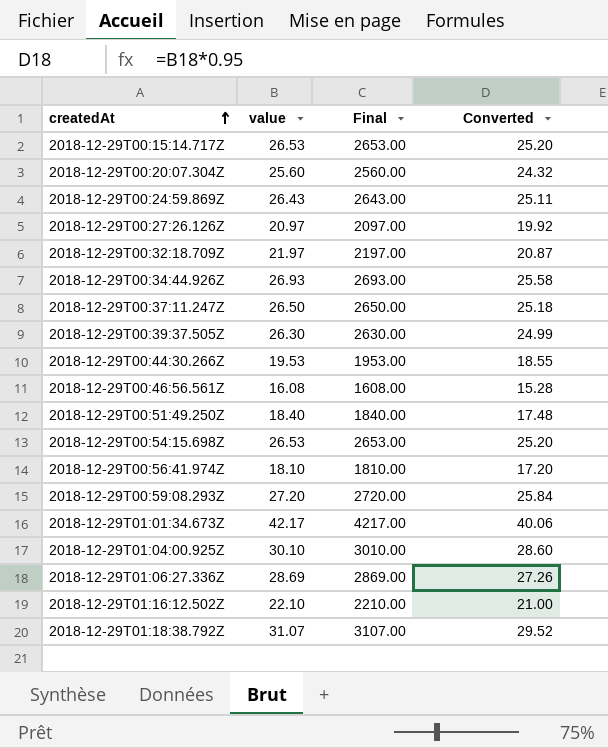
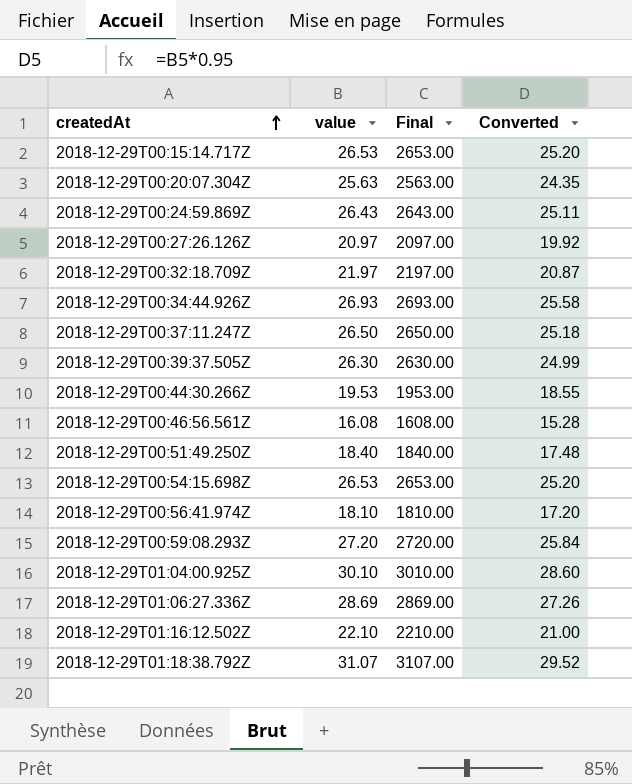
row 2018-12-29T01:01:34.673Z: 42.17 | 4217.00 | 40.06 -> none
2018-12-29T00:20:07.304Z | value: 25.60 -> 25.63
2018-12-29T00:20:07.304Z | Final: 2560.00 -> 2563.00
2018-12-29T00:20:07.304Z | Converted: 24.32 -> 24.35

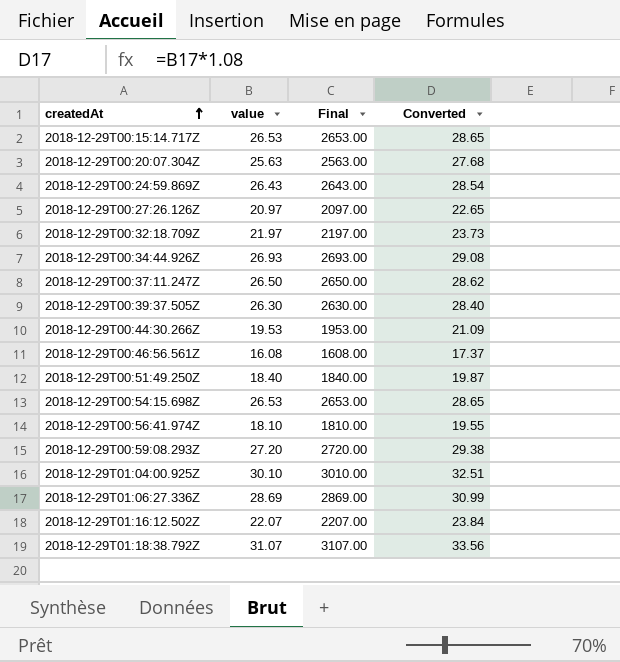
column Converted | formula: [value] * 0.95 -> [value] * 1.08
2018-12-29T01:16:12.502Z | value: 22.10 -> 22.07
2018-12-29T01:16:12.502Z | Final: 2210.00 -> 2207.00

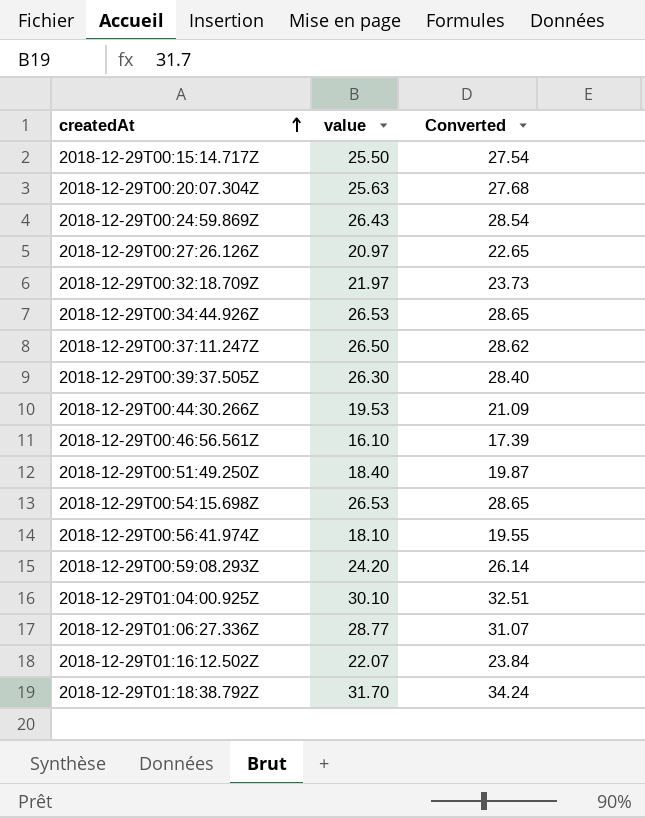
column Final | formula: [value] * 100 -> none
2018-12-29T00:15:14.717Z | value: 26.53 -> 25.50
2018-12-29T00:15:14.717Z | Converted: 28.65 -> 27.54
2018-12-29T00:34:44.926Z | value: 26.93 -> 26.53
2018-12-29T00:34:44.926Z | Converted: 29.08 -> 28.65
2018-12-29T00:46:56.561Z | value: 16.08 -> 16.10
2018-12-29T00:46:56.561Z | Converted: 17.37 -> 17.39
2018-12-29T00:59:08.293Z | value: 27.20 -> 24.20
2018-12-29T00:59:08.293Z | Converted: 29.38 -> 26.14
2018-12-29T01:06:27.336Z | value: 28.69 -> 28.77
2018-12-29T01:06:27.336Z | Converted: 30.99 -> 31.07
2018-12-29T01:18:38.792Z | value: 31.07 -> 31.70
2018-12-29T01:18:38.792Z | Converted: 33.56 -> 34.24

